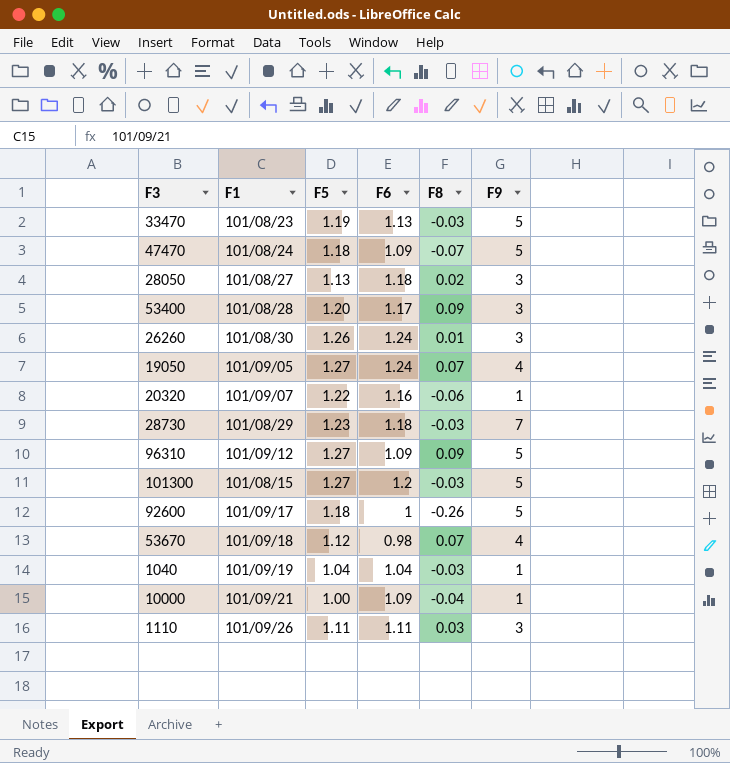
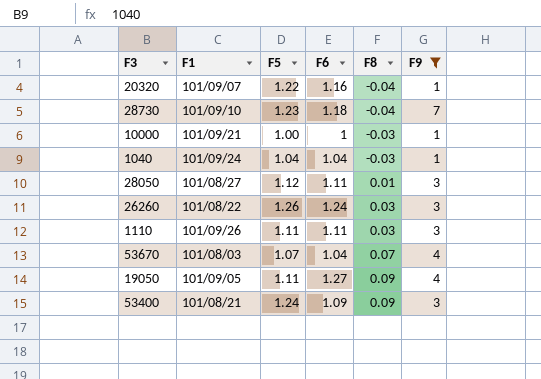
filter: none -> F9 != 5
row order: none -> F8 ascending
20320 | F8: -0.06 -> -0.04
28730 | F1: 101/08/29 -> 101/09/10
28730 | F8: -0.03 -> -0.04
10000 | F6: 1.09 -> 1
10000 | F8: -0.04 -> -0.03
1040 | F1: 101/09/19 -> 101/09/24
28050 | F5: 1.13 -> 1.12
28050 | F6: 1.18 -> 1.11
28050 | F8: 0.02 -> 0.01
26260 | F1: 101/08/30 -> 101/08/22
26260 | F8: 0.01 -> 0.03
53670 | F1: 101/09/18 -> 101/08/03
53670 | F5: 1.12 -> 1.07
53670 | F6: 0.98 -> 1.04
19050 | F5: 1.27 -> 1.11
19050 | F6: 1.24 -> 1.27
19050 | F8: 0.07 -> 0.09
53400 | F1: 101/08/28 -> 101/08/21
53400 | F5: 1.20 -> 1.24
53400 | F6: 1.17 -> 1.09

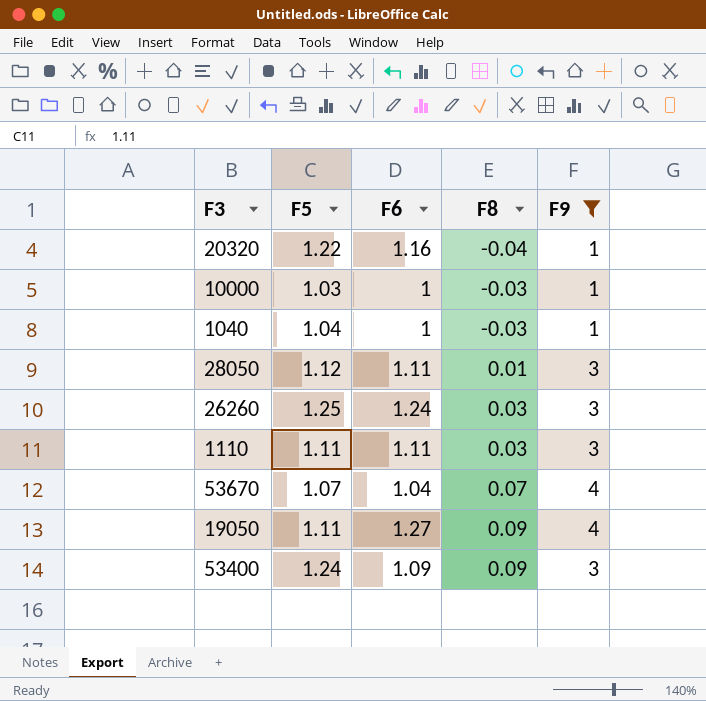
column F1 | position: 2 -> none
row 28730: 101/09/10 | 1.23 | 1.18 | -0.04 | 7 -> none
10000 | F5: 1.00 -> 1.03
1040 | F6: 1.04 -> 1
26260 | F5: 1.26 -> 1.25

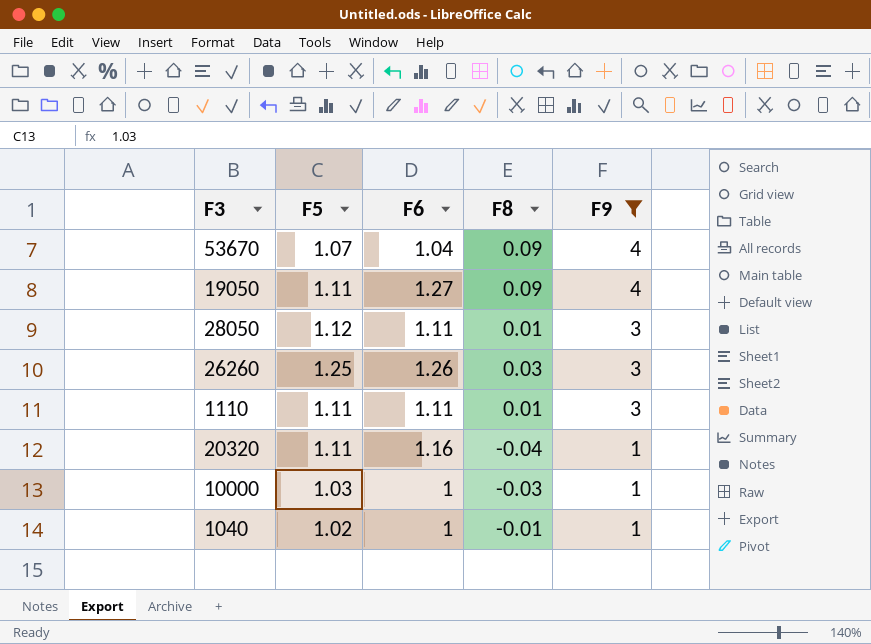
row order: F8 ascending -> F9 descending
row 53400: 1.24 | 1.09 | 0.09 | 3 -> none
53670 | F8: 0.07 -> 0.09
26260 | F6: 1.24 -> 1.26
1110 | F8: 0.03 -> 0.01
20320 | F5: 1.22 -> 1.11
1040 | F5: 1.04 -> 1.02
1040 | F8: -0.03 -> -0.01

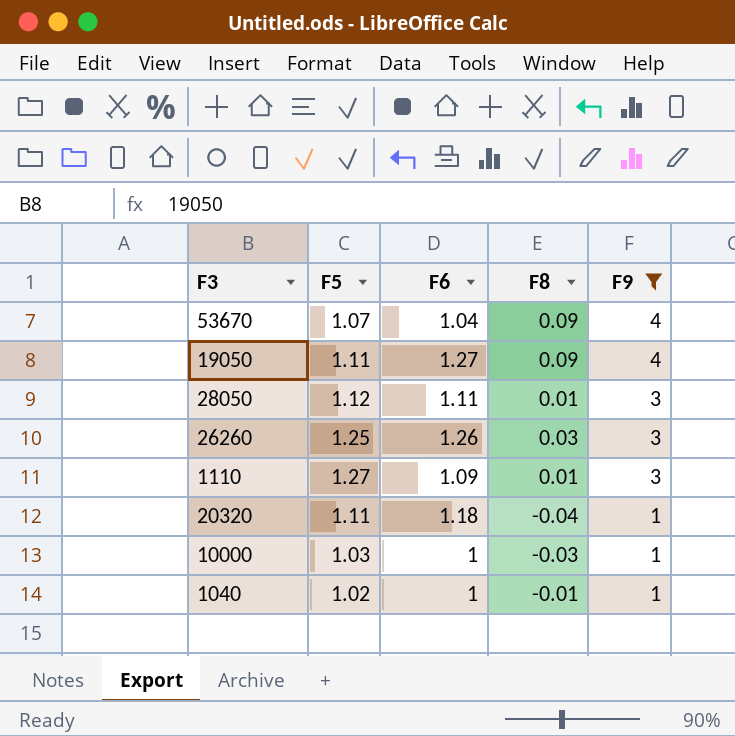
1110 | F5: 1.11 -> 1.27
1110 | F6: 1.11 -> 1.09
20320 | F6: 1.16 -> 1.18

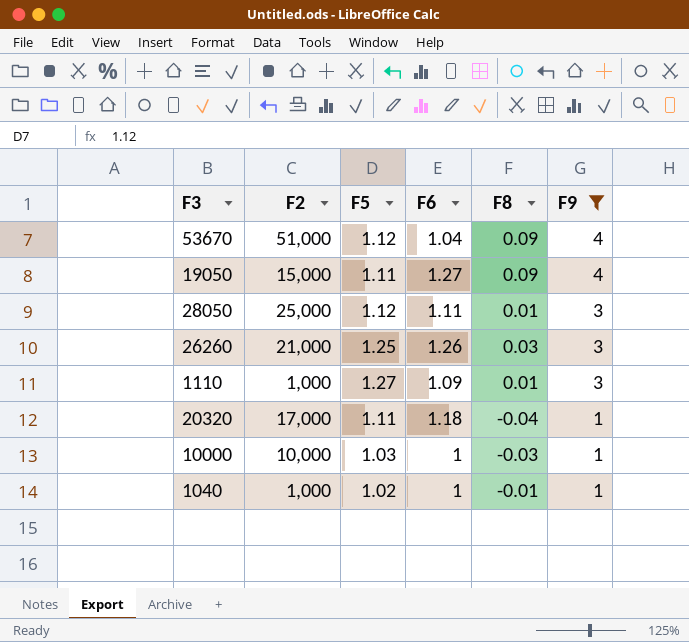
column F2 | position: none -> 2
53670 | F5: 1.07 -> 1.12

